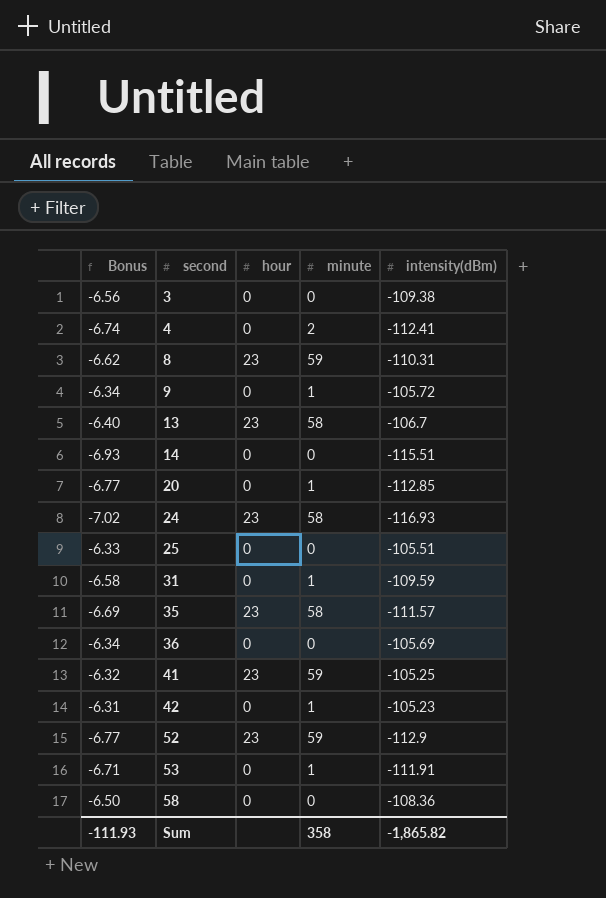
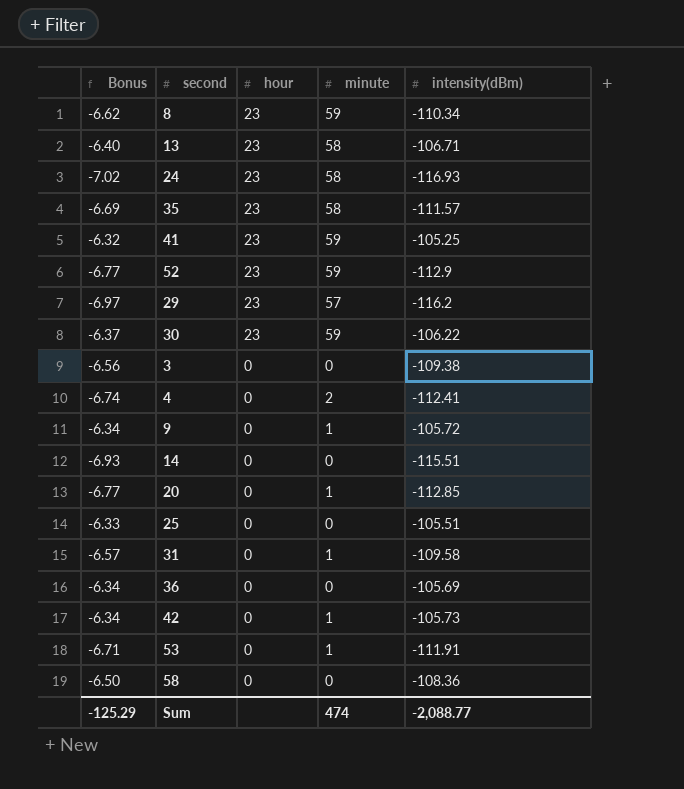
row order: second ascending -> hour descending
8 | intensity(dBm): -110.31 -> -110.34
13 | intensity(dBm): -106.7 -> -106.71
row 29: none -> -6.97 | 23 | 57 | -116.2
row 30: none -> -6.37 | 23 | 59 | -106.22
31 | Bonus: -6.58 -> -6.57
31 | intensity(dBm): -109.59 -> -109.58
42 | Bonus: -6.31 -> -6.34
42 | intensity(dBm): -105.23 -> -105.73
Sum | Bonus: -111.93 -> -125.29
Sum | minute: 358 -> 474
Sum | intensity(dBm): -1,865.82 -> -2,088.77

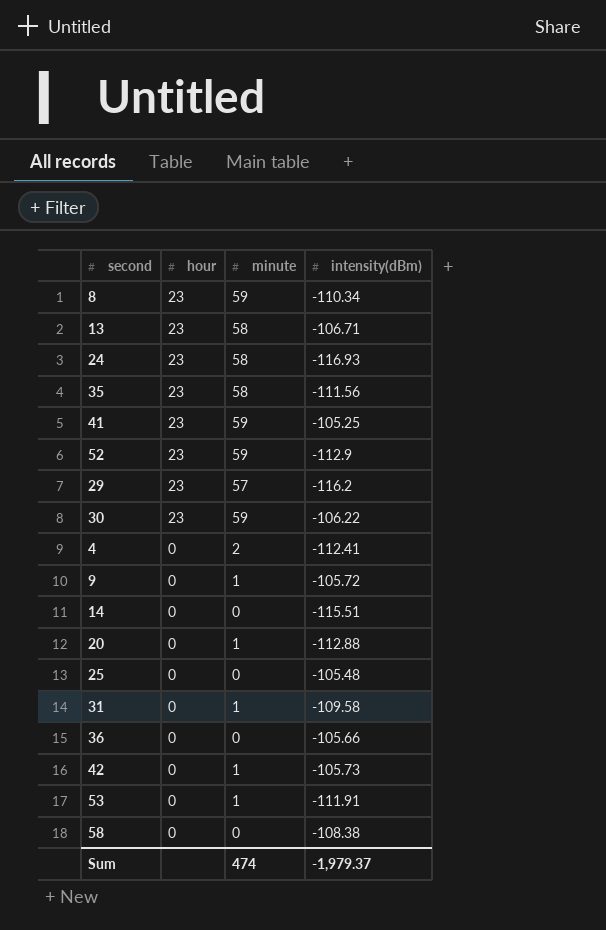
column Bonus | formula: [intensity(dBm)] * 0.06 -> none
row 3: -6.56 | 0 | 0 | -109.38 -> none
35 | intensity(dBm): -111.57 -> -111.56
20 | intensity(dBm): -112.85 -> -112.88
25 | intensity(dBm): -105.51 -> -105.48
36 | intensity(dBm): -105.69 -> -105.66
58 | intensity(dBm): -108.36 -> -108.38
Sum | intensity(dBm): -2,088.77 -> -1,979.37

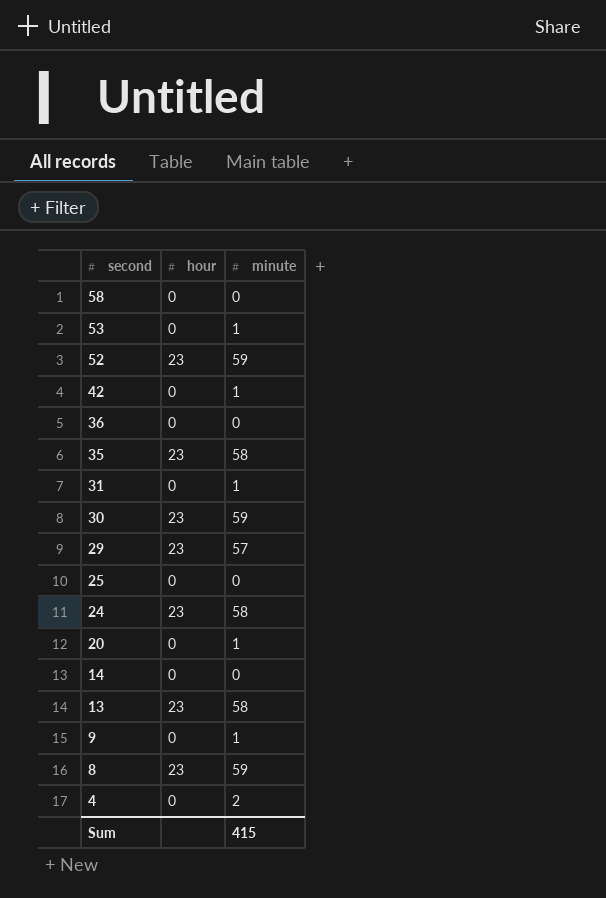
row order: hour descending -> second descending
column intensity(dBm) | position: 4 -> none
row 41: 23 | 59 | -105.25 -> none
Sum | minute: 474 -> 415

